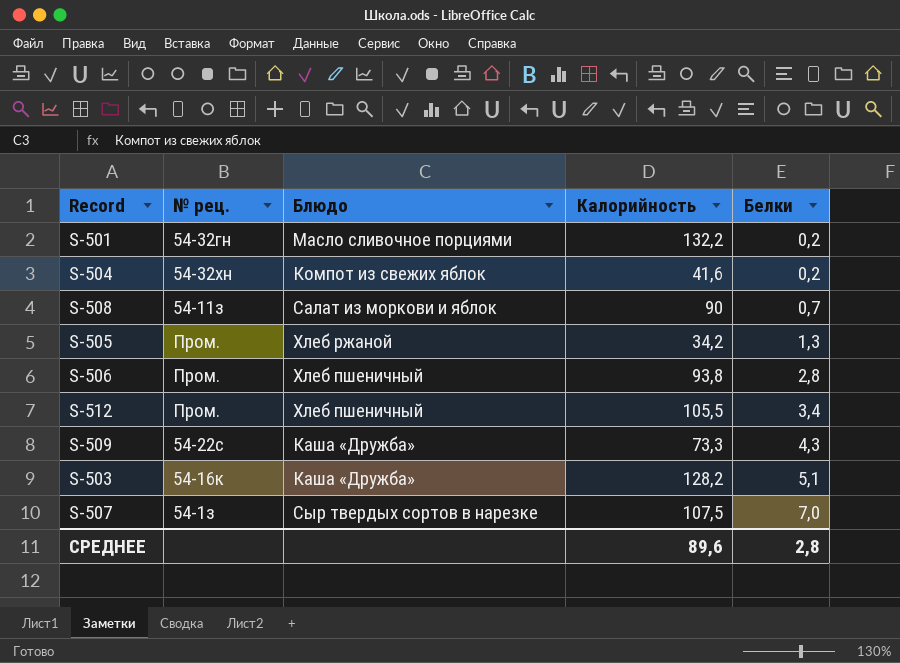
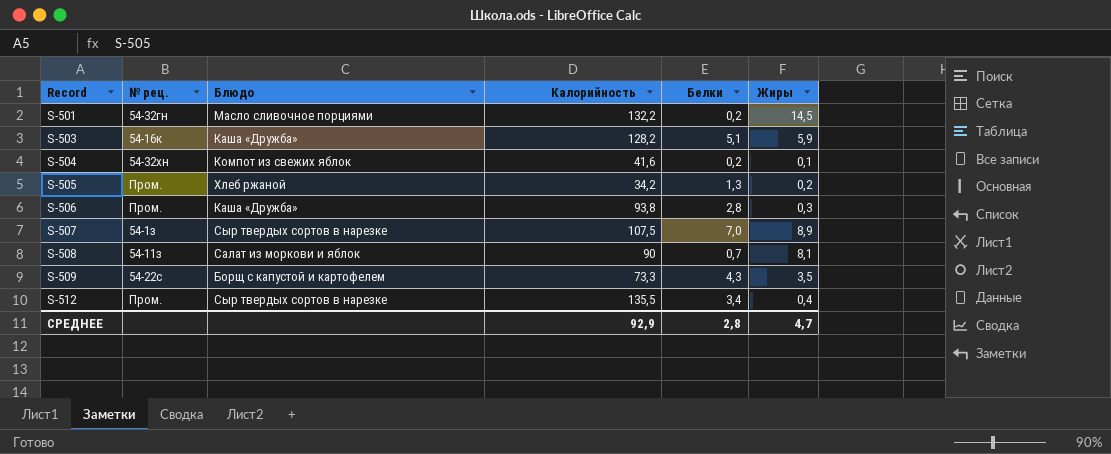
row order: Белки ascending -> Record ascending
column Жиры | position: none -> 6
S-506 | Блюдо: Хлеб пшеничный -> Каша «Дружба»
S-509 | Блюдо: Каша «Дружба» -> Борщ с капустой и картофелем
S-512 | Блюдо: Хлеб пшеничный -> Сыр твердых сортов в нарезке
S-512 | Калорийность: 105,5 -> 135,5
СРЕДНЕЕ | Калорийность: 89,6 -> 92,9

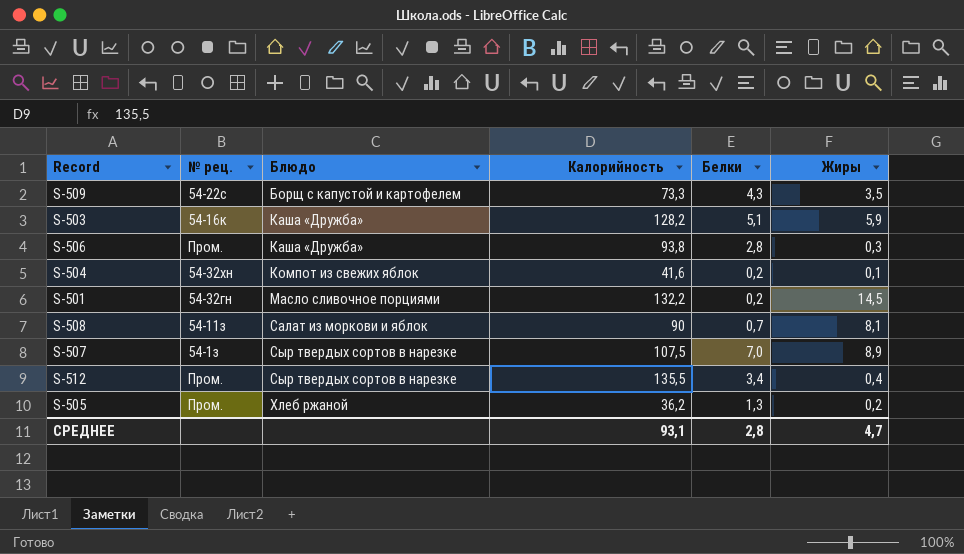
row order: Record ascending -> Блюдо ascending
S-505 | Калорийность: 34,2 -> 36,2
СРЕДНЕЕ | Калорийность: 92,9 -> 93,1

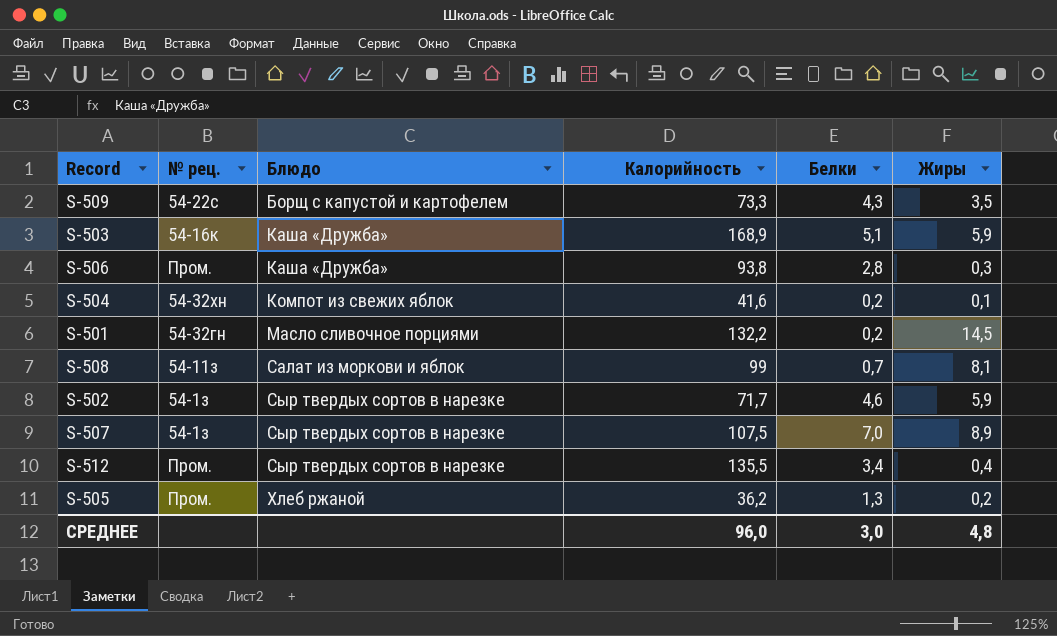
S-503 | Калорийность: 128,2 -> 168,9
S-508 | Калорийность: 90 -> 99
row S-502: none -> 54-1з | Сыр твердых сортов в нарезке | 71,7 | 4,6 | 5,9
СРЕДНЕЕ | Калорийность: 93,1 -> 96,0
СРЕДНЕЕ | Белки: 2,8 -> 3,0
СРЕДНЕЕ | Жиры: 4,7 -> 4,8

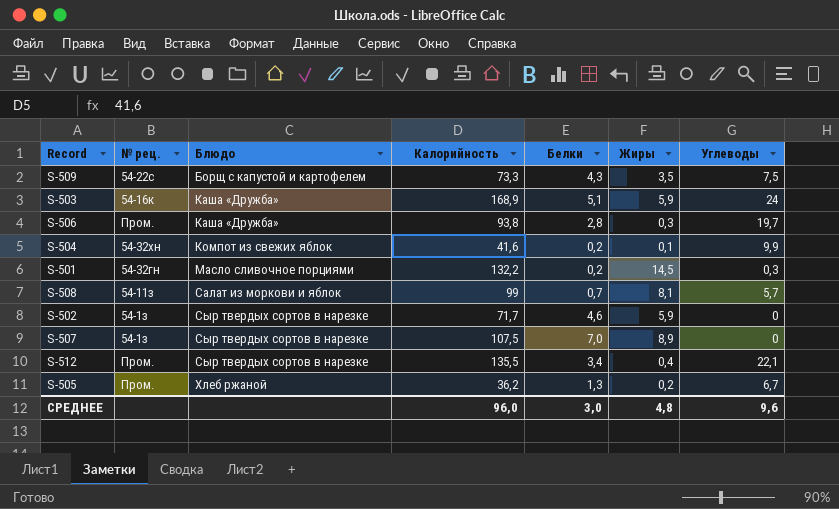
column Углеводы | position: none -> 7

